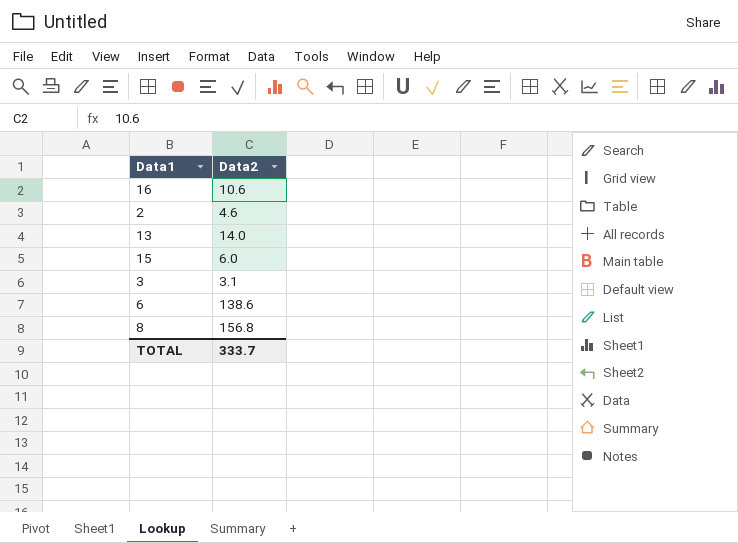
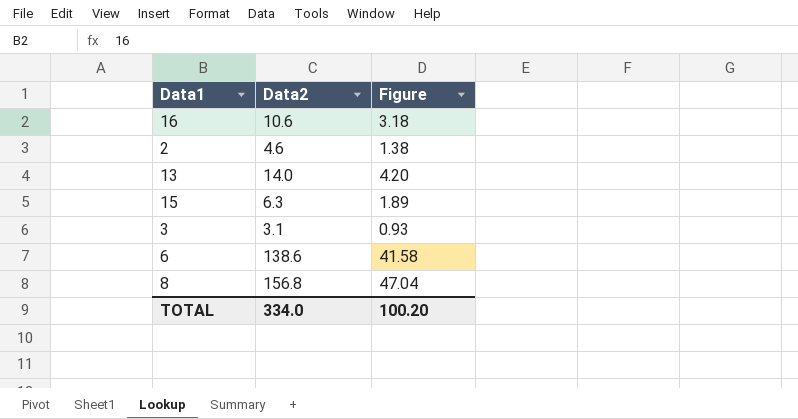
column Figure | formula: none -> [Data2] * 0.3
15 | Data2: 6.0 -> 6.3
TOTAL | Data2: 333.7 -> 334.0

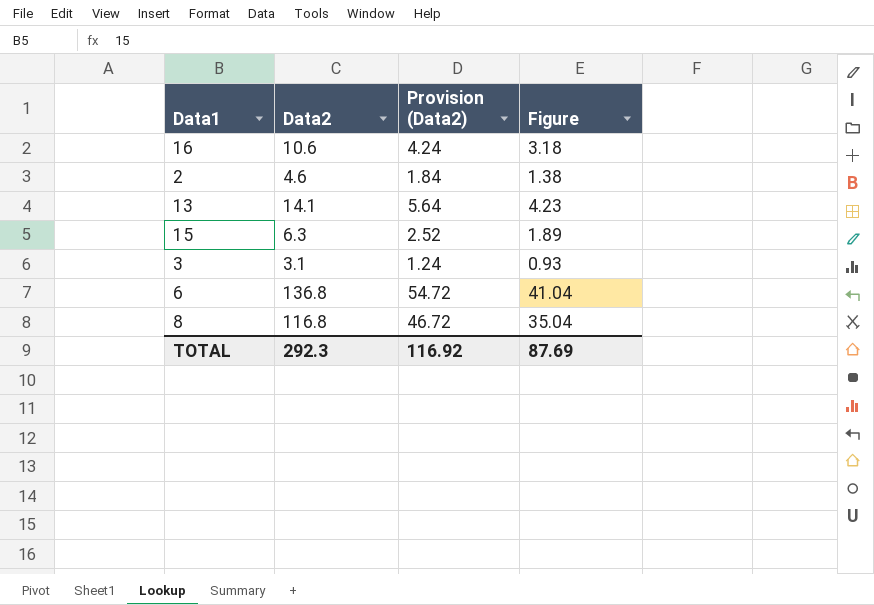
column Provision (Data2) | formula: none -> [Data2] * 0.4
13 | Data2: 14.0 -> 14.1
13 | Figure: 4.20 -> 4.23
6 | Data2: 138.6 -> 136.8
6 | Figure: 41.58 -> 41.04
8 | Data2: 156.8 -> 116.8
8 | Figure: 47.04 -> 35.04
TOTAL | Data2: 334.0 -> 292.3
TOTAL | Figure: 100.20 -> 87.69

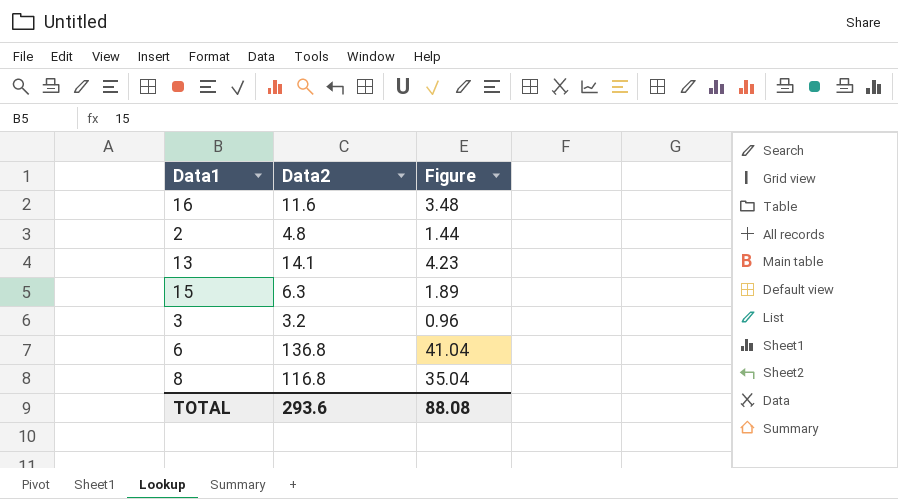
column Provision (Data2) | formula: [Data2] * 0.4 -> none
16 | Data2: 10.6 -> 11.6
16 | Figure: 3.18 -> 3.48
2 | Data2: 4.6 -> 4.8
2 | Figure: 1.38 -> 1.44
3 | Data2: 3.1 -> 3.2
3 | Figure: 0.93 -> 0.96
TOTAL | Data2: 292.3 -> 293.6
TOTAL | Figure: 87.69 -> 88.08

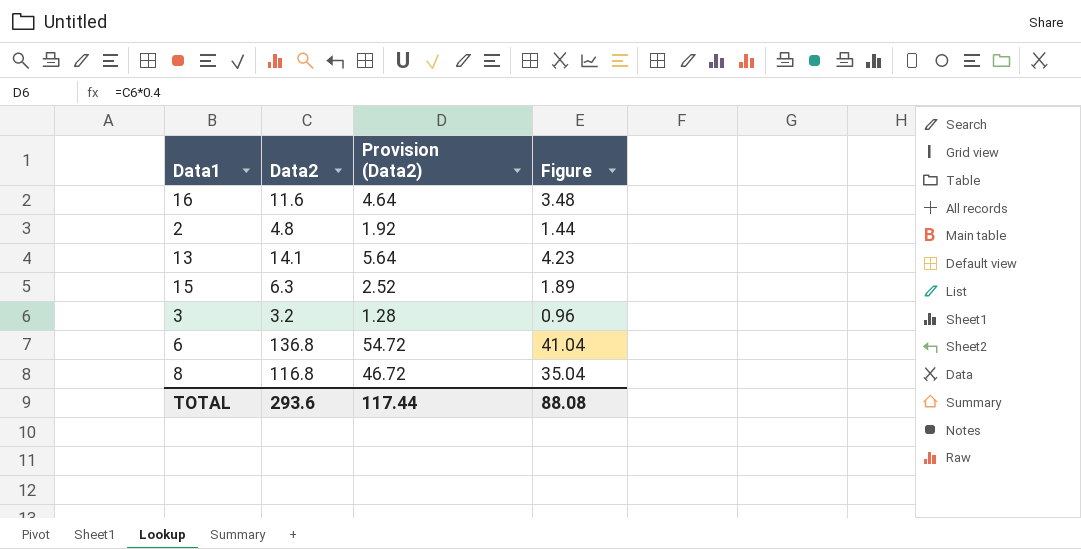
column Provision (Data2) | formula: none -> [Data2] * 0.4

